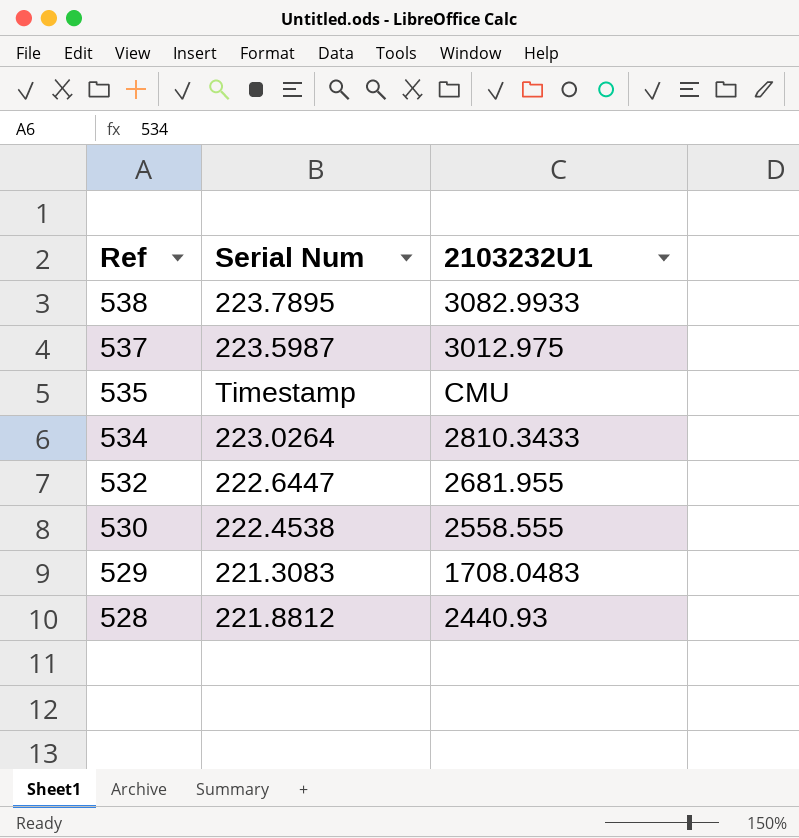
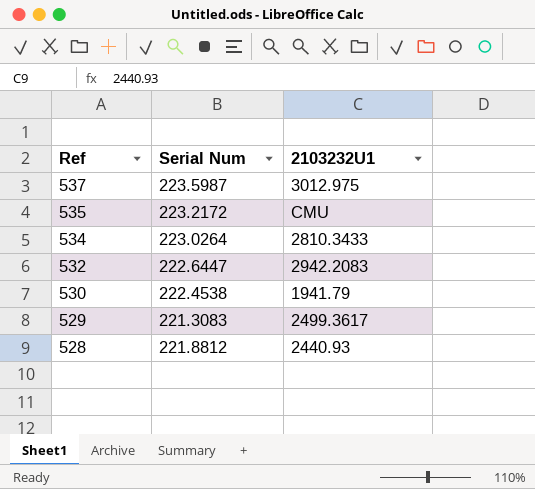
row 538: 223.7895 | 3082.9933 -> none
535 | Serial Num: Timestamp -> 223.2172
532 | 2103232U1: 2681.955 -> 2942.2083
530 | 2103232U1: 2558.555 -> 1941.79
529 | 2103232U1: 1708.0483 -> 2499.3617

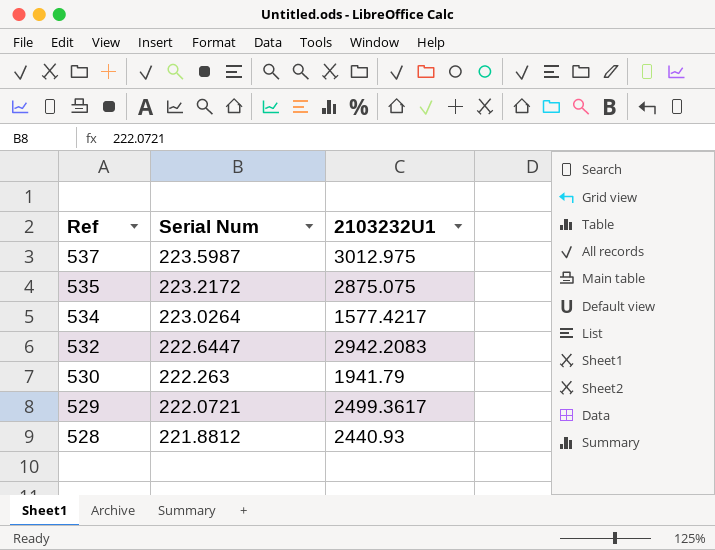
535 | 2103232U1: CMU -> 2875.075
534 | 2103232U1: 2810.3433 -> 1577.4217
530 | Serial Num: 222.4538 -> 222.263
529 | Serial Num: 221.3083 -> 222.0721

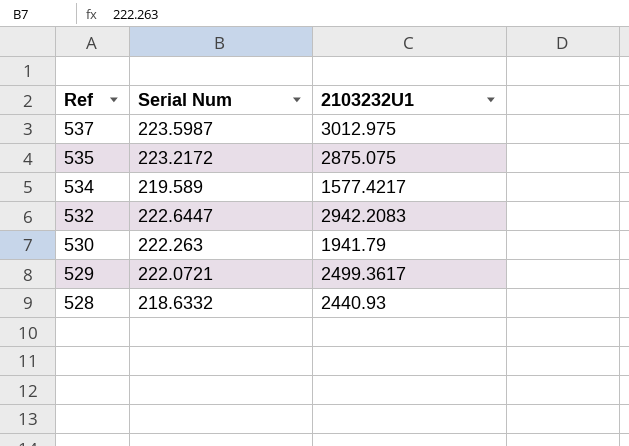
534 | Serial Num: 223.0264 -> 219.589
528 | Serial Num: 221.8812 -> 218.6332

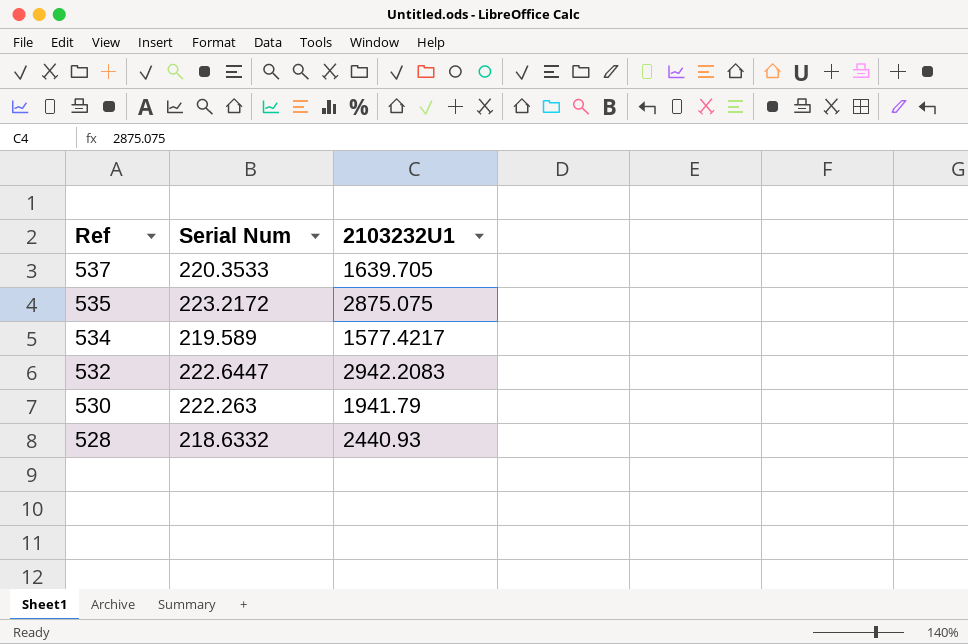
row 529: 222.0721 | 2499.3617 -> none
537 | Serial Num: 223.5987 -> 220.3533
537 | 2103232U1: 3012.975 -> 1639.705

